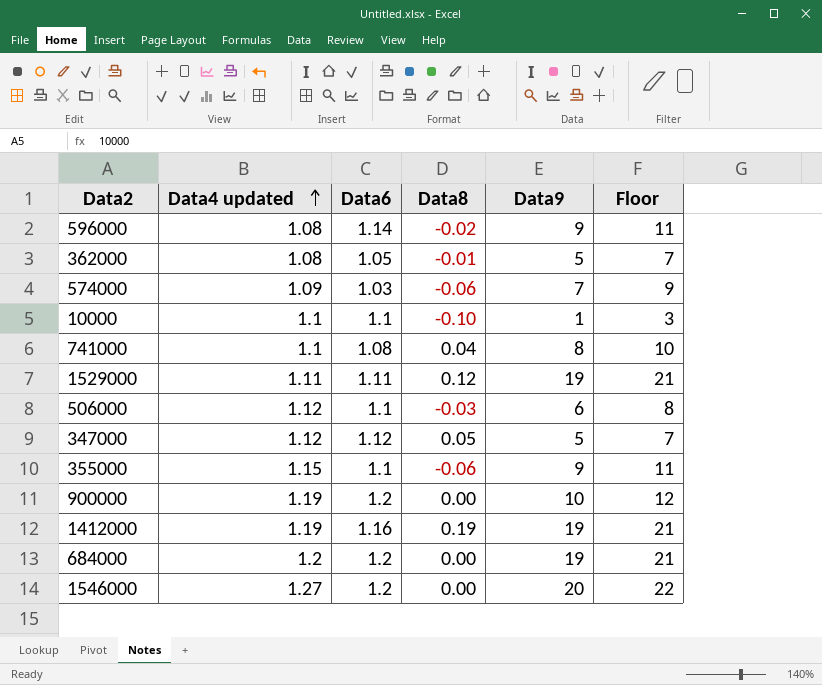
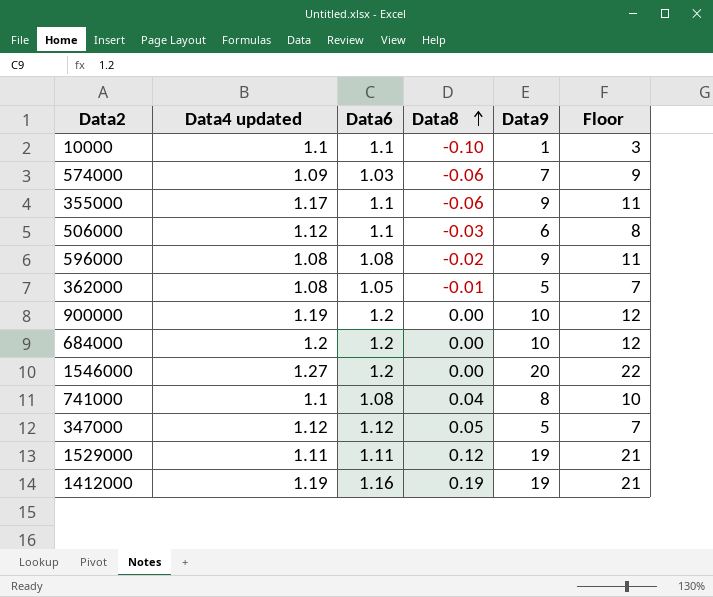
row order: Data4 updated ascending -> Data8 ascending
355000 | Data4 updated: 1.15 -> 1.17
596000 | Data6: 1.14 -> 1.08
684000 | Data9: 19 -> 10
684000 | Floor: 21 -> 12

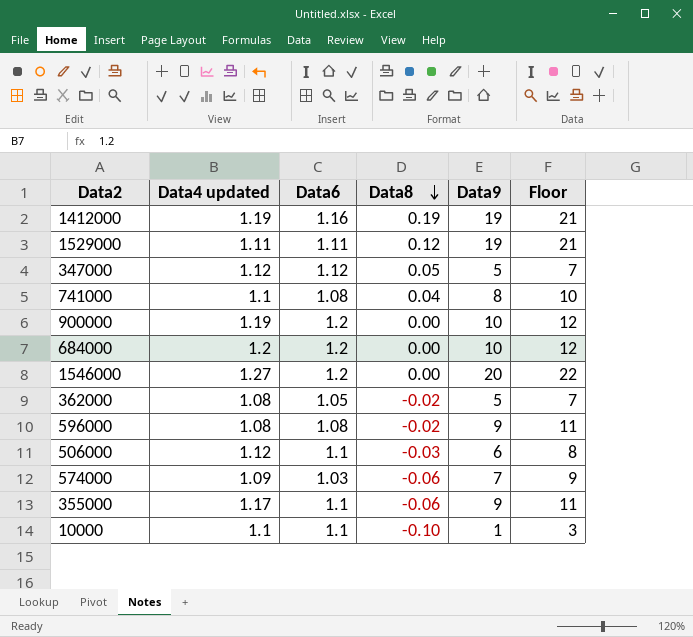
row order: Data8 ascending -> Data8 descending
362000 | Data8: -0.01 -> -0.02

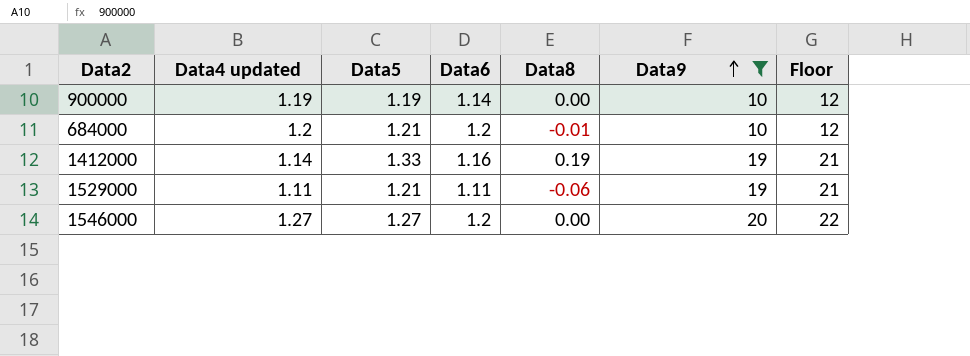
filter: none -> Data9 >= 10
row order: Data8 descending -> Data9 ascending
column Data5 | position: none -> 3
900000 | Data6: 1.2 -> 1.14
684000 | Data8: 0.00 -> -0.01
1412000 | Data4 updated: 1.19 -> 1.14
1529000 | Data8: 0.12 -> -0.06

